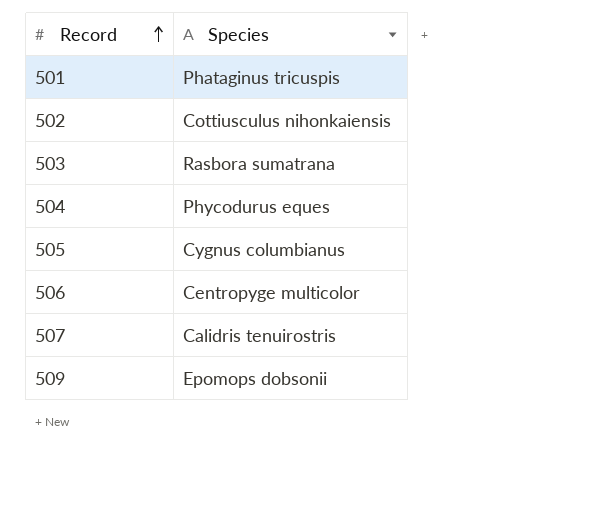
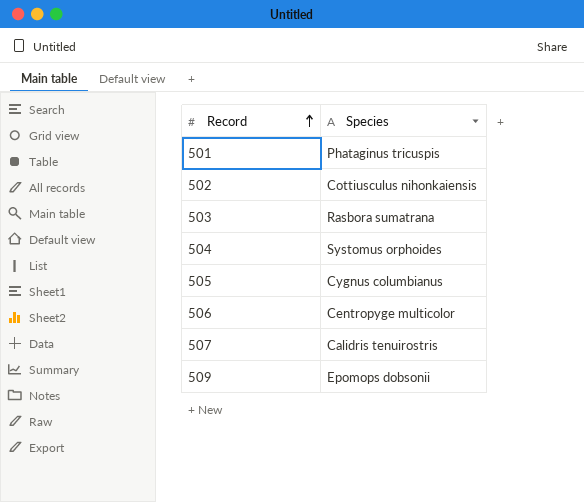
504 | Species: Phycodurus eques -> Systomus orphoides

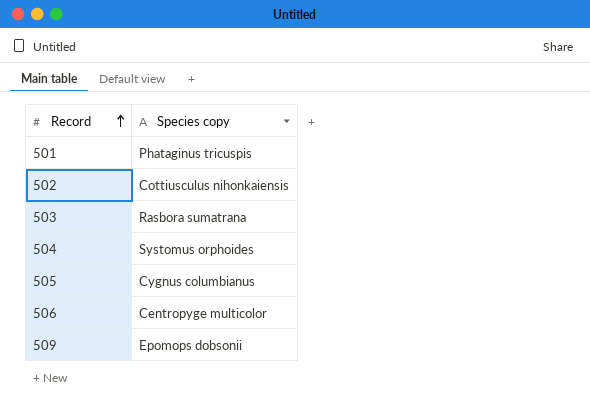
column name: Species -> Species copy
row 507: Calidris tenuirostris -> none

